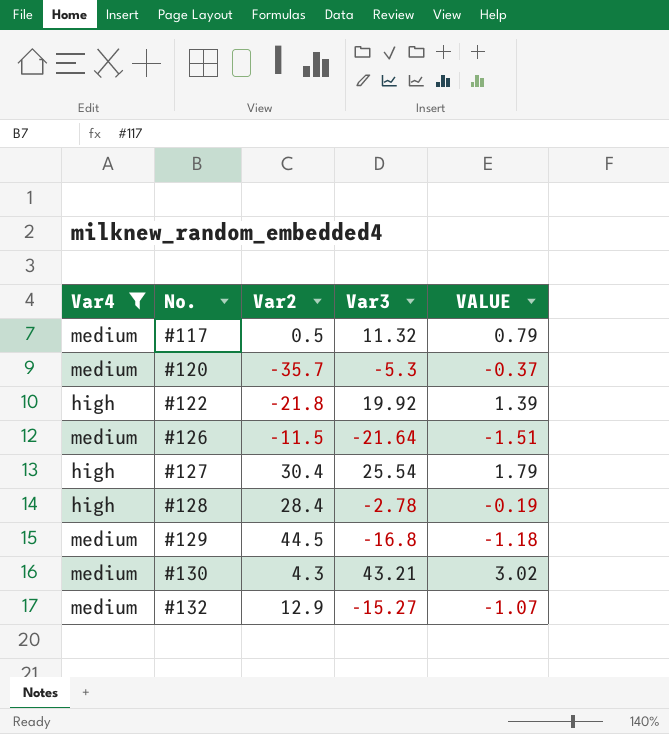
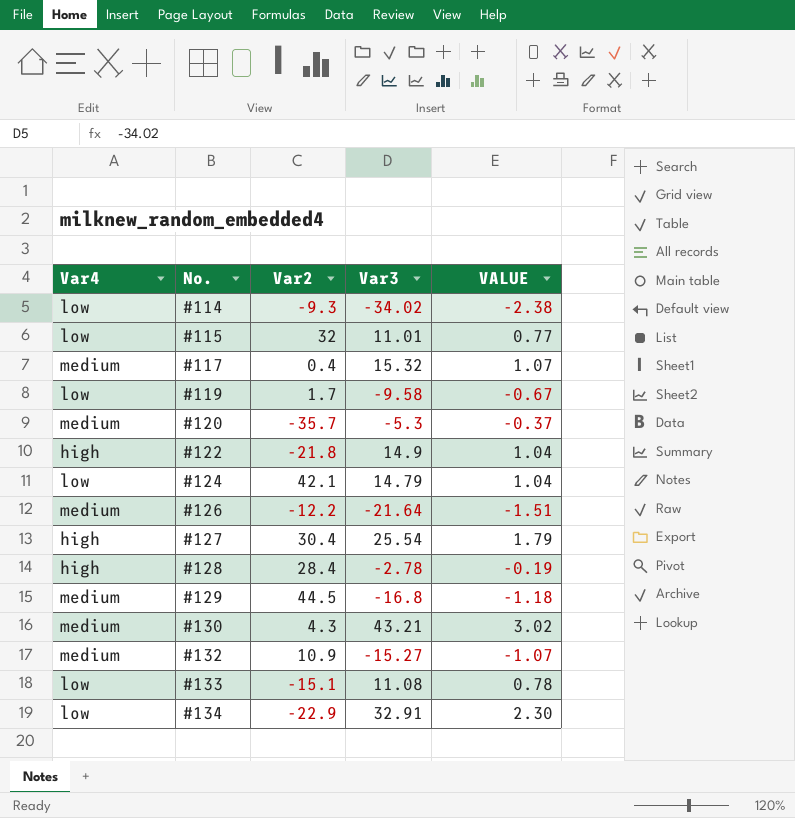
filter: Var4 != low -> none
#117 | Var2: 0.5 -> 0.4
#117 | Var3: 11.32 -> 15.32
#117 | VALUE: 0.79 -> 1.07
#122 | Var3: 19.92 -> 14.9
#122 | VALUE: 1.39 -> 1.04
#126 | Var2: -11.5 -> -12.2
#132 | Var2: 12.9 -> 10.9

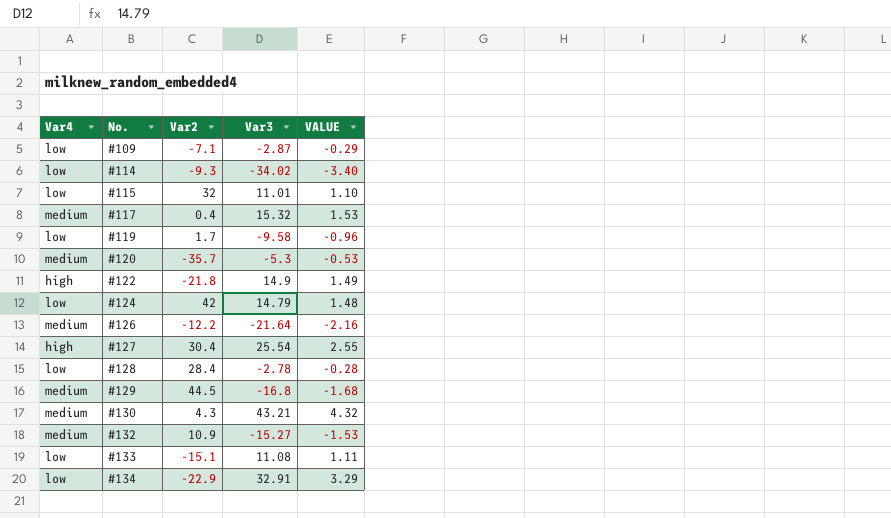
column VALUE | formula: [Var3] * 0.07 -> [Var3] * 0.1
row #109: none -> low | -7.1 | -2.87 | -0.29
#124 | Var2: 42.1 -> 42
#128 | Var4: high -> low

